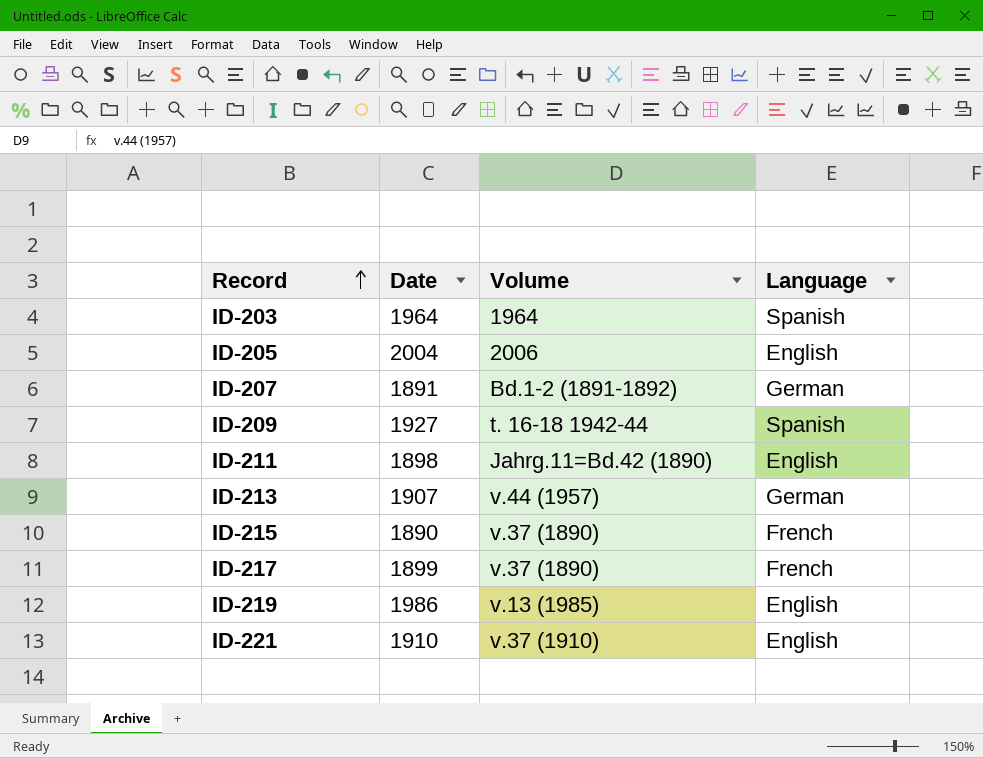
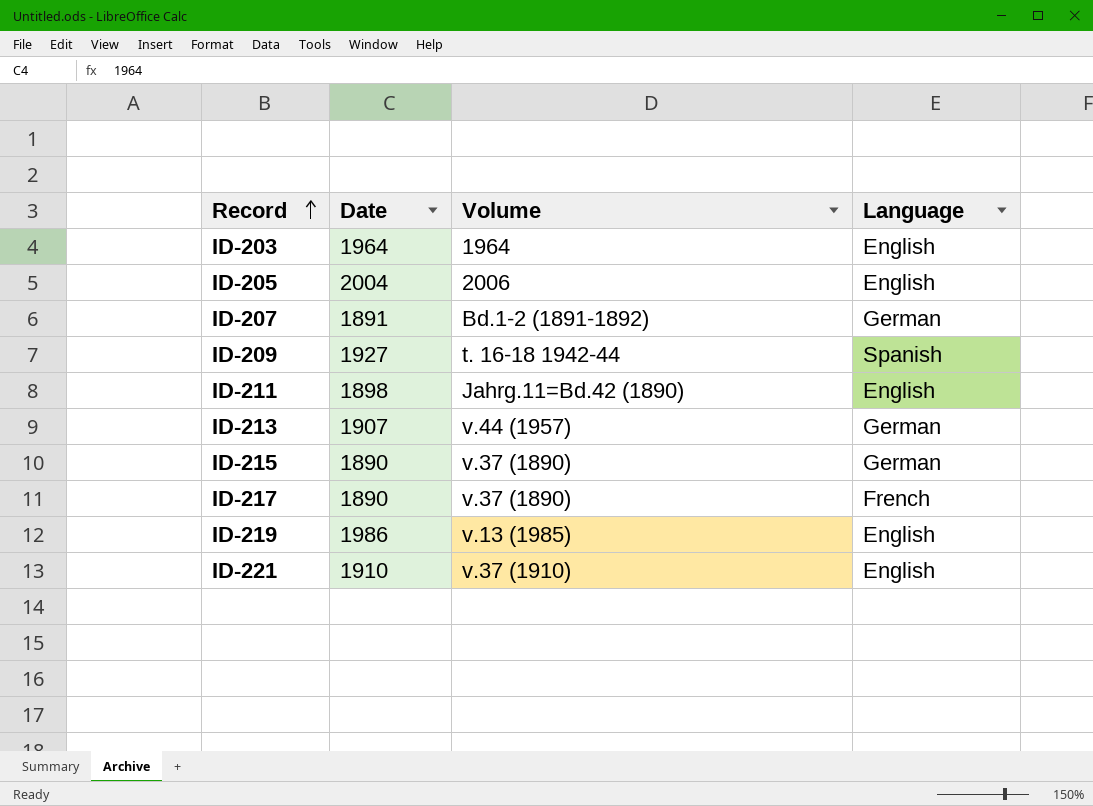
ID-203 | Language: Spanish -> English
ID-215 | Language: French -> German
ID-217 | Date: 1899 -> 1890

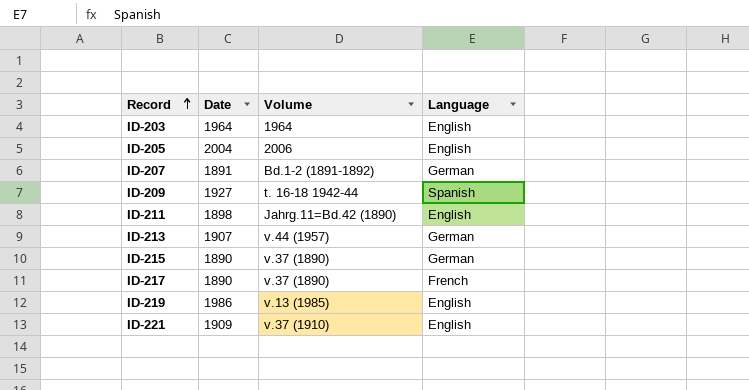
ID-221 | Date: 1910 -> 1909

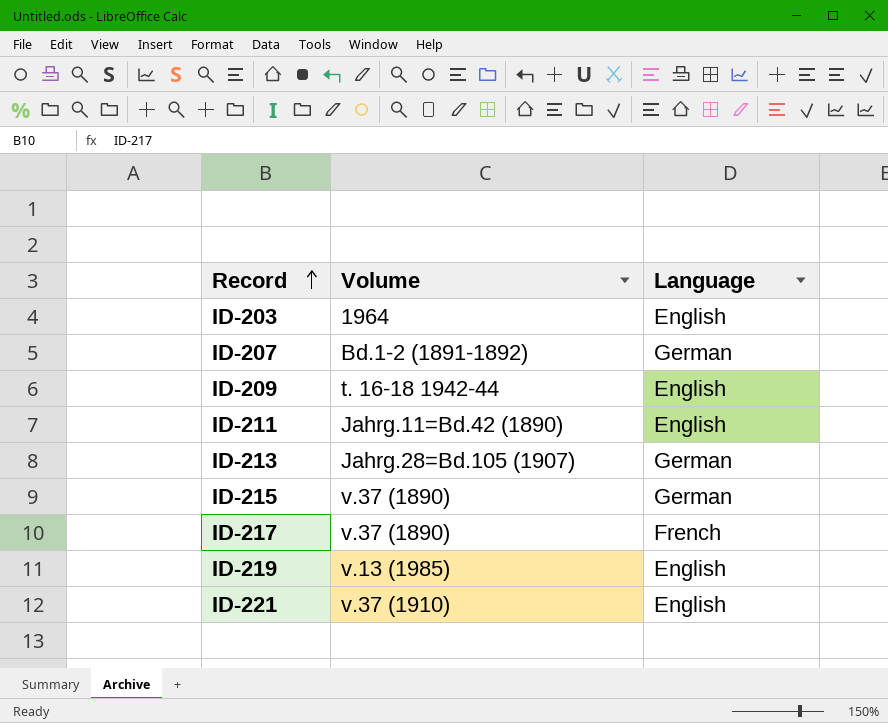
column Date | position: 2 -> none
row ID-205: 2004 | 2006 | English -> none
ID-209 | Language: Spanish -> English
ID-213 | Volume: v.44 (1957) -> Jahrg.28=Bd.105 (1907)

